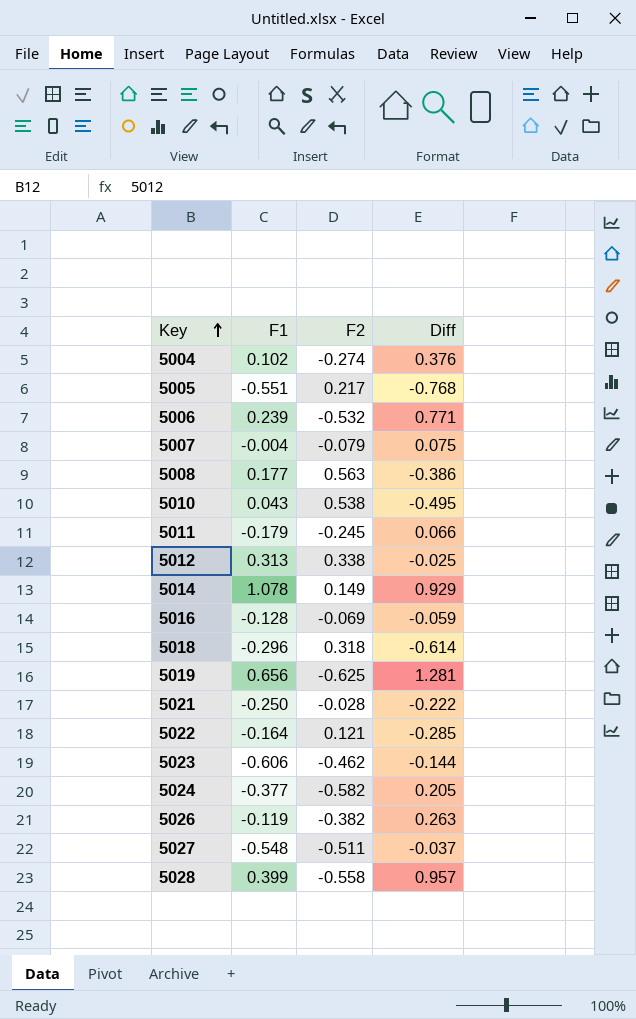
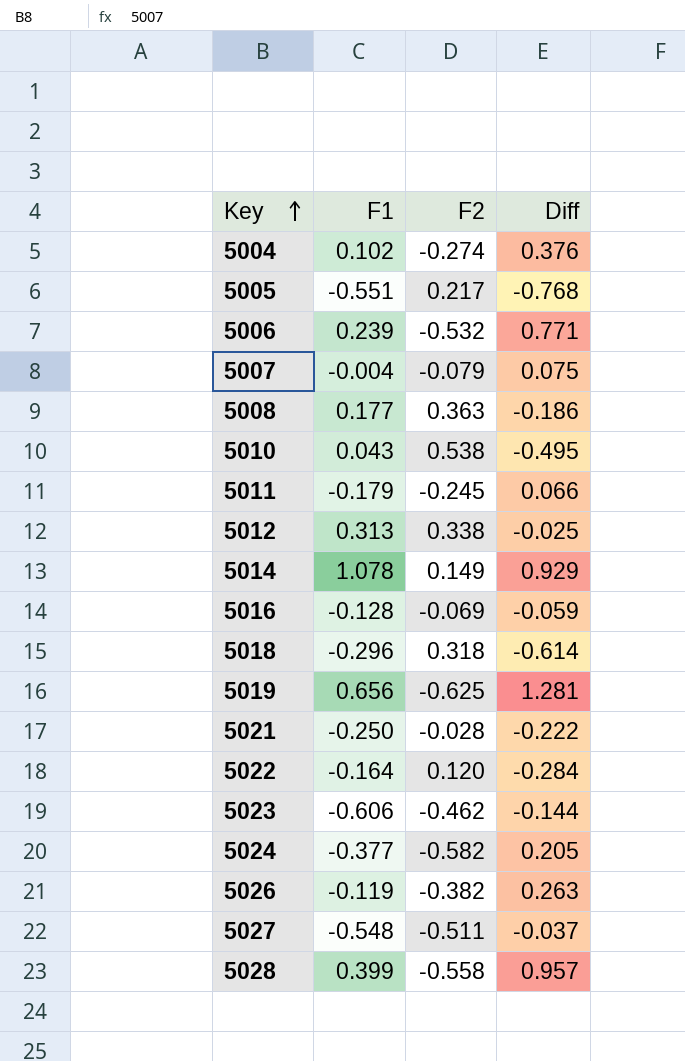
5008 | F2: 0.563 -> 0.363
5008 | Diff: -0.386 -> -0.186
5022 | F2: 0.121 -> 0.120
5022 | Diff: -0.285 -> -0.284

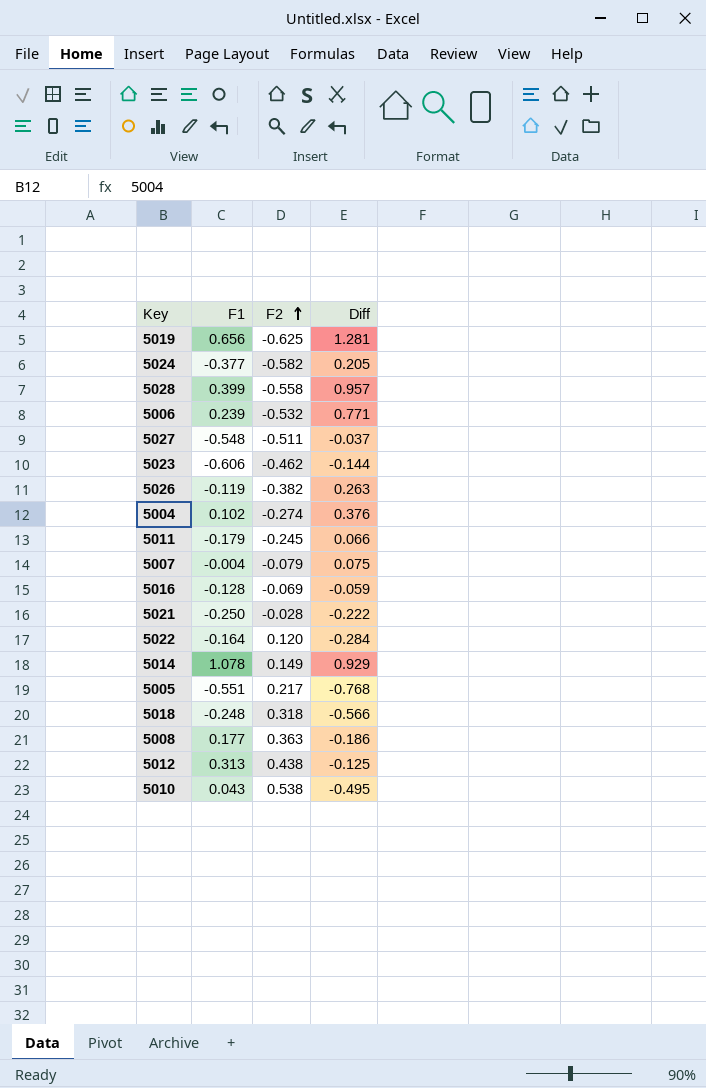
row order: Key ascending -> F2 ascending
5018 | F1: -0.296 -> -0.248
5018 | Diff: -0.614 -> -0.566
5012 | F2: 0.338 -> 0.438
5012 | Diff: -0.025 -> -0.125

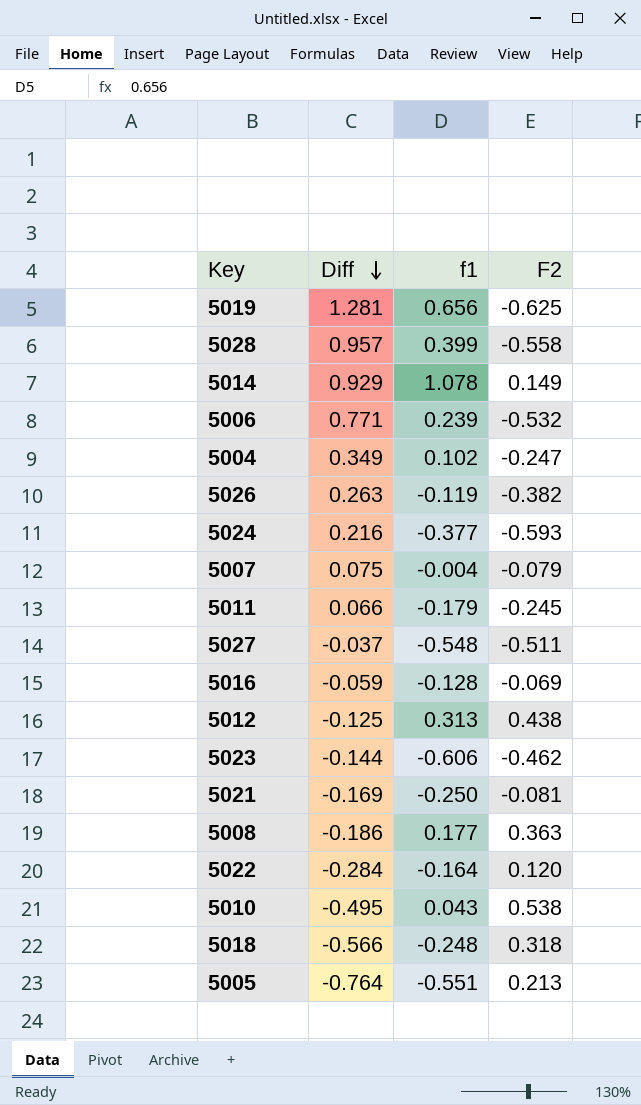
row order: F2 ascending -> Diff descending
column Diff | position: 4 -> 2
column name: F1 -> f1
5004 | Diff: 0.376 -> 0.349
5004 | F2: -0.274 -> -0.247
5024 | Diff: 0.205 -> 0.216
5024 | F2: -0.582 -> -0.593
5021 | Diff: -0.222 -> -0.169
5021 | F2: -0.028 -> -0.081
5005 | Diff: -0.768 -> -0.764
5005 | F2: 0.217 -> 0.213

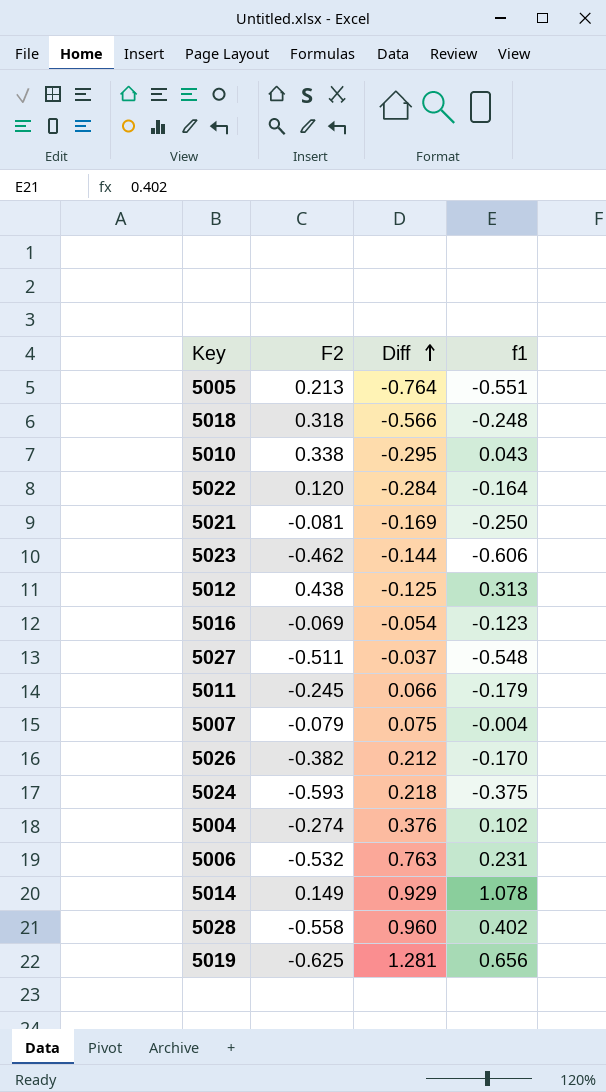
row order: Diff descending -> Diff ascending
column F2 | position: 4 -> 2
row 5008: -0.186 | 0.177 | 0.363 -> none
5010 | F2: 0.538 -> 0.338
5010 | Diff: -0.495 -> -0.295
5016 | Diff: -0.059 -> -0.054
5016 | f1: -0.128 -> -0.123
5026 | Diff: 0.263 -> 0.212
5026 | f1: -0.119 -> -0.170
5024 | Diff: 0.216 -> 0.218
5024 | f1: -0.377 -> -0.375
5004 | F2: -0.247 -> -0.274
5004 | Diff: 0.349 -> 0.376
5006 | Diff: 0.771 -> 0.763
5006 | f1: 0.239 -> 0.231
5028 | Diff: 0.957 -> 0.960
5028 | f1: 0.399 -> 0.402

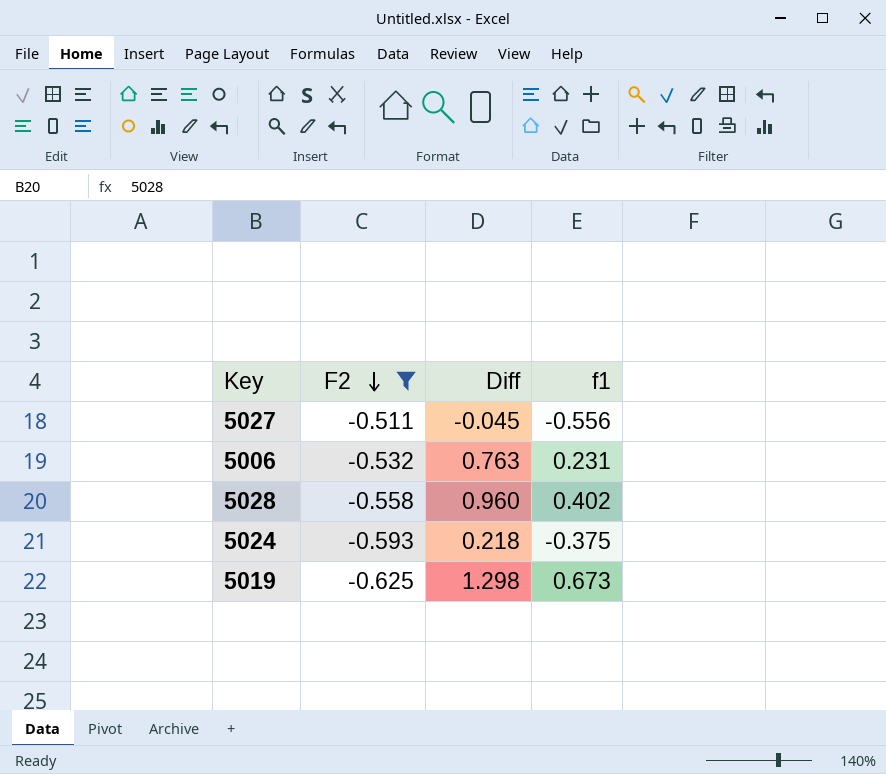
filter: none -> F2 <= -0.511
row order: Diff ascending -> F2 descending
5027 | Diff: -0.037 -> -0.045
5027 | f1: -0.548 -> -0.556
5019 | Diff: 1.281 -> 1.298
5019 | f1: 0.656 -> 0.673

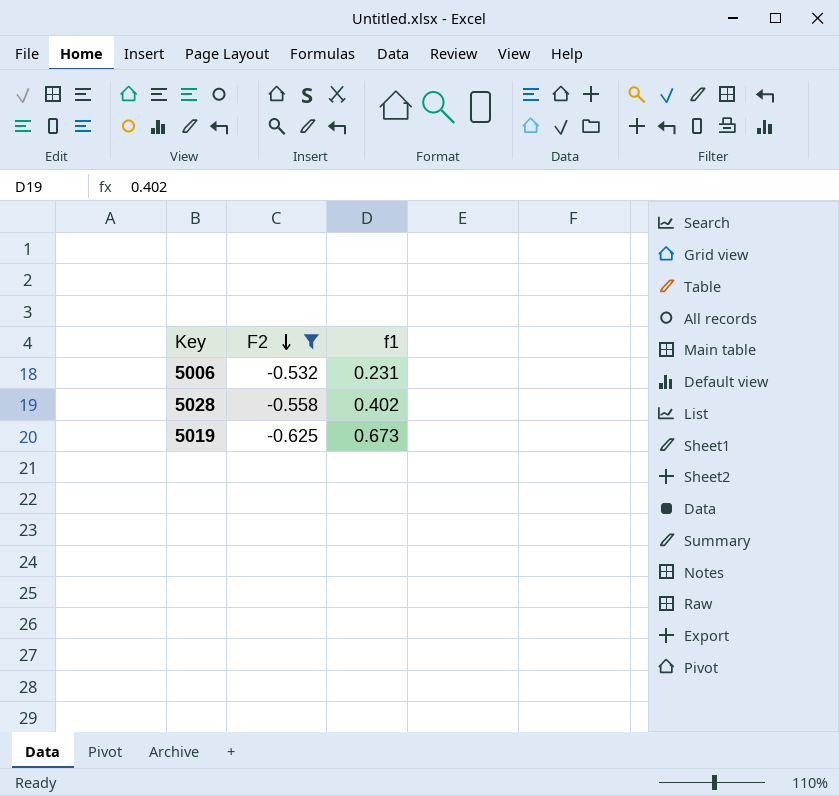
column Diff | formula: [f1] - [F2] -> none
row 5027: -0.511 | -0.045 | -0.556 -> none
row 5024: -0.593 | 0.218 | -0.375 -> none

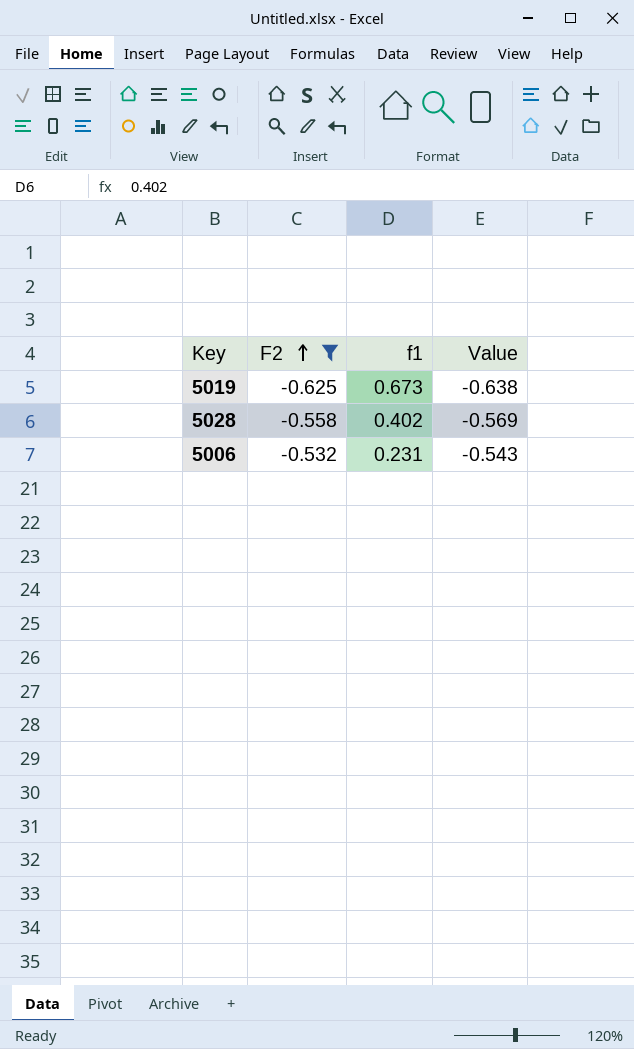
row order: F2 descending -> F2 ascending
column Value | formula: none -> [F2] * 1.02

